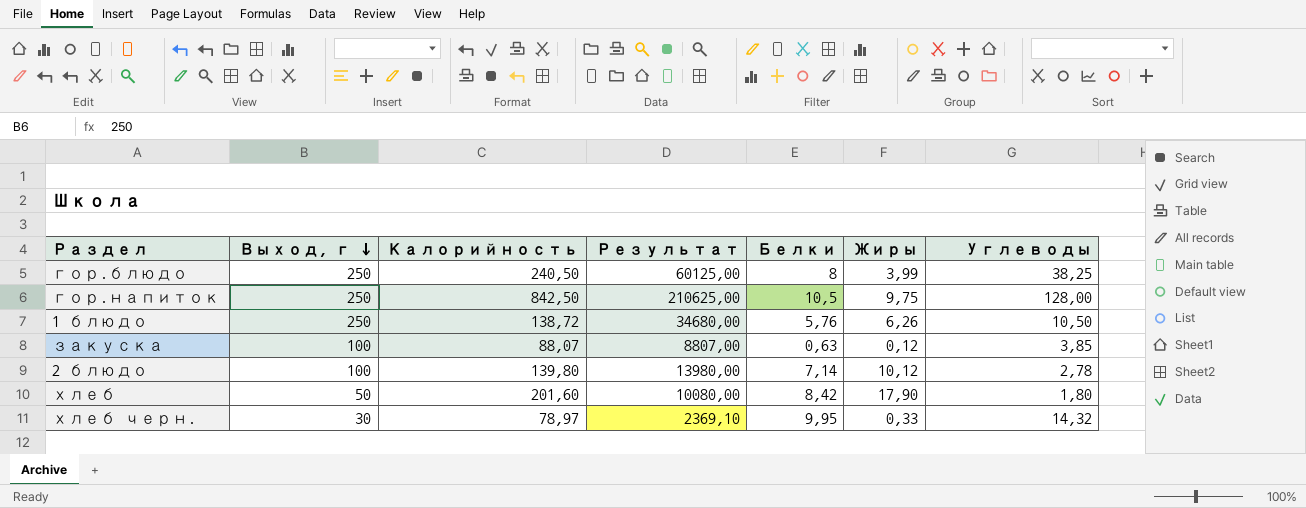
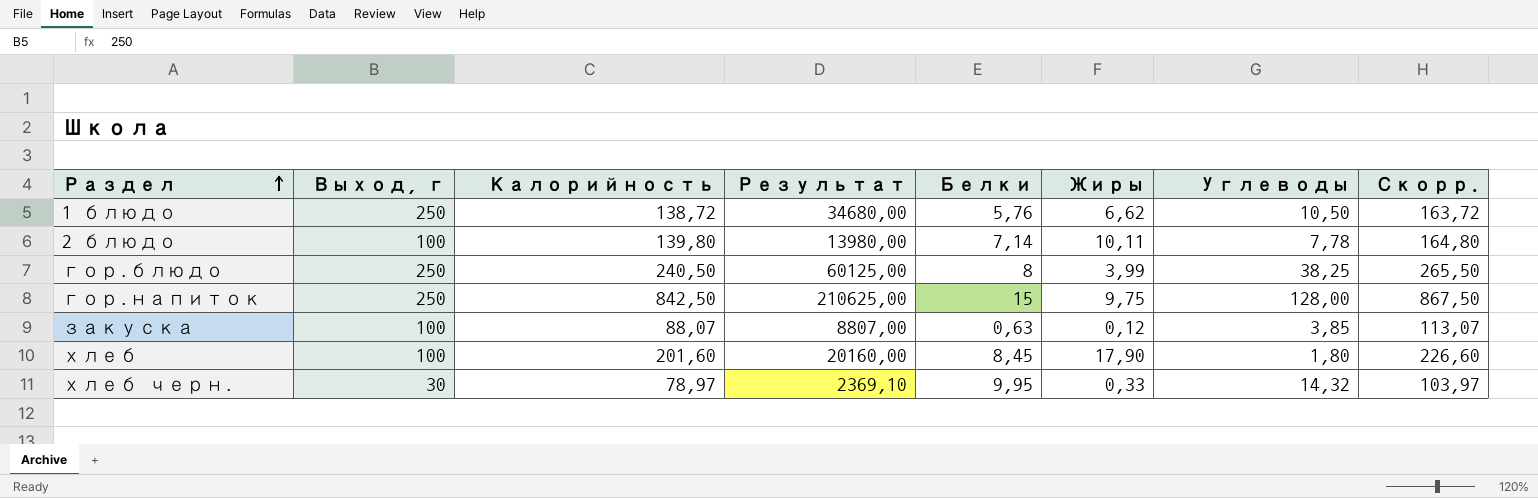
row order: Выход, г descending -> Раздел ascending
column Скорр. | formula: none -> [Калорийность] + 25
1 блюдо | Жиры: 6,26 -> 6,62
2 блюдо | Жиры: 10,12 -> 10,11
2 блюдо | Углеводы: 2,78 -> 7,78
гор.напиток | Белки: 10,5 -> 15
хлеб | Выход, г: 50 -> 100
хлеб | Результат: 10080,00 -> 20160,00
хлеб | Белки: 8,42 -> 8,45

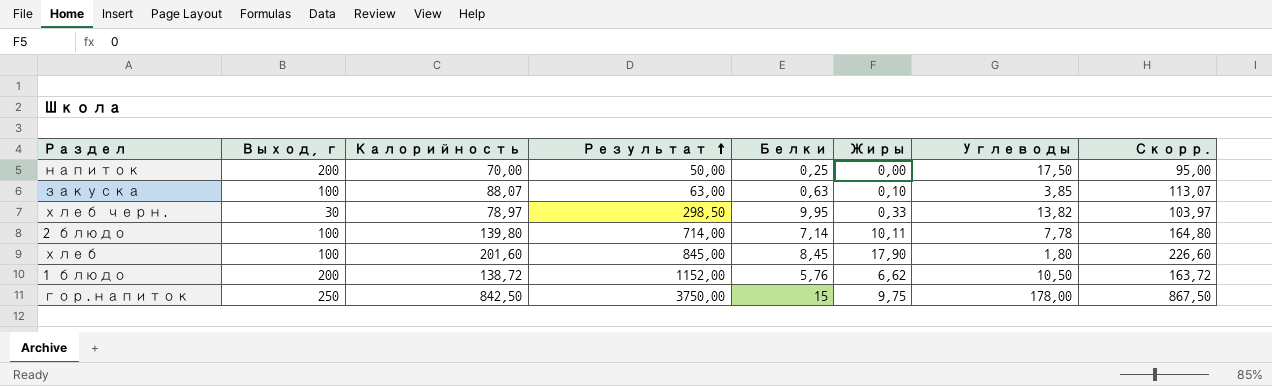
row order: Раздел ascending -> Результат ascending
column Результат | formula: [Выход, г] * [Калорийность] -> [Выход, г] * [Белки]
row гор.блюдо: 250 | 240,50 | 60125,00 | 8 | 3,99 | 38,25 | 265,50 -> none
row напиток: none -> 200 | 70,00 | 50,00 | 0,25 | 0,00 | 17,50 | 95,00
закуска | Жиры: 0,12 -> 0,10
хлеб черн. | Углеводы: 14,32 -> 13,82
1 блюдо | Выход, г: 250 -> 200
гор.напиток | Углеводы: 128,00 -> 178,00

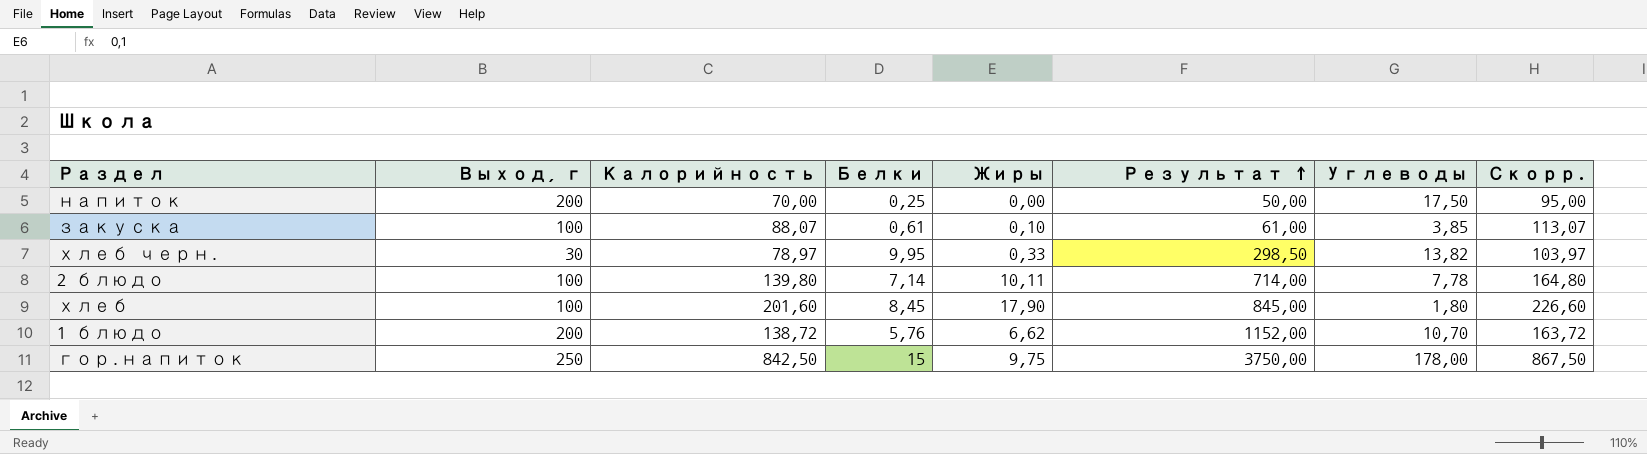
column Результат | position: 4 -> 6
закуска | Белки: 0,63 -> 0,61
закуска | Результат: 63,00 -> 61,00
1 блюдо | Углеводы: 10,50 -> 10,70

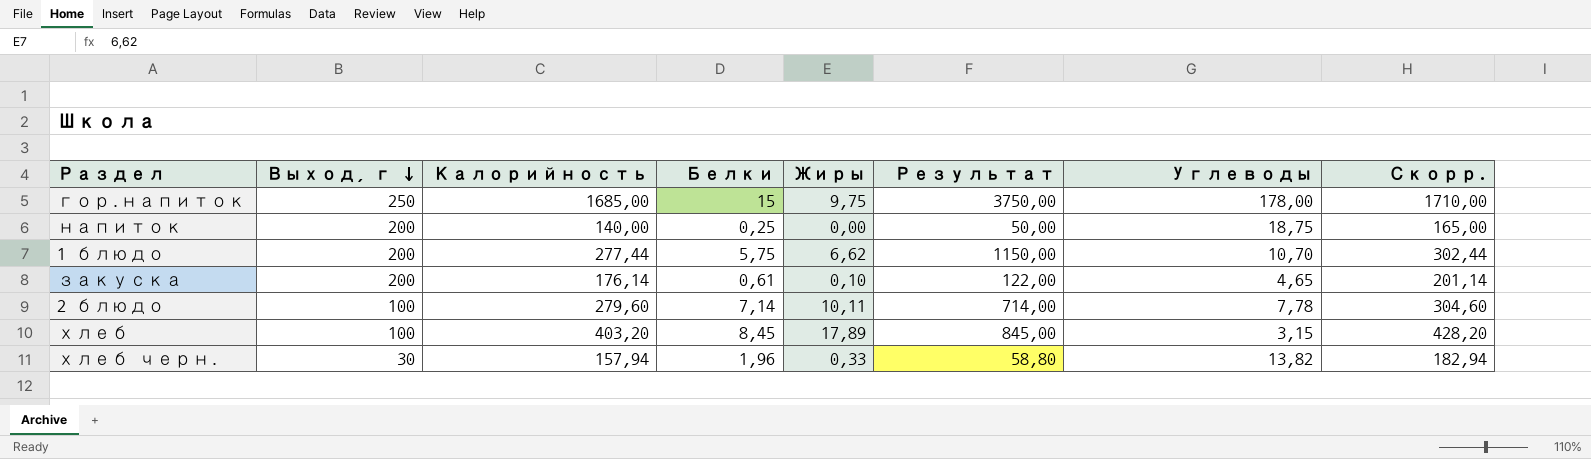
row order: Результат ascending -> Выход, г descending
гор.напиток | Калорийность: 842,50 -> 1685,00
гор.напиток | Скорр.: 867,50 -> 1710,00
напиток | Калорийность: 70,00 -> 140,00
напиток | Углеводы: 17,50 -> 18,75
напиток | Скорр.: 95,00 -> 165,00
1 блюдо | Калорийность: 138,72 -> 277,44
1 блюдо | Белки: 5,76 -> 5,75
1 блюдо | Результат: 1152,00 -> 1150,00
1 блюдо | Скорр.: 163,72 -> 302,44
закуска | Выход, г: 100 -> 200
закуска | Калорийность: 88,07 -> 176,14
закуска | Результат: 61,00 -> 122,00
закуска | Углеводы: 3,85 -> 4,65
закуска | Скорр.: 113,07 -> 201,14
2 блюдо | Калорийность: 139,80 -> 279,60
2 блюдо | Скорр.: 164,80 -> 304,60
хлеб | Калорийность: 201,60 -> 403,20
хлеб | Жиры: 17,90 -> 17,89
хлеб | Углеводы: 1,80 -> 3,15
хлеб | Скорр.: 226,60 -> 428,20
хлеб черн. | Калорийность: 78,97 -> 157,94
хлеб черн. | Белки: 9,95 -> 1,96
хлеб черн. | Результат: 298,50 -> 58,80
хлеб черн. | Скорр.: 103,97 -> 182,94

